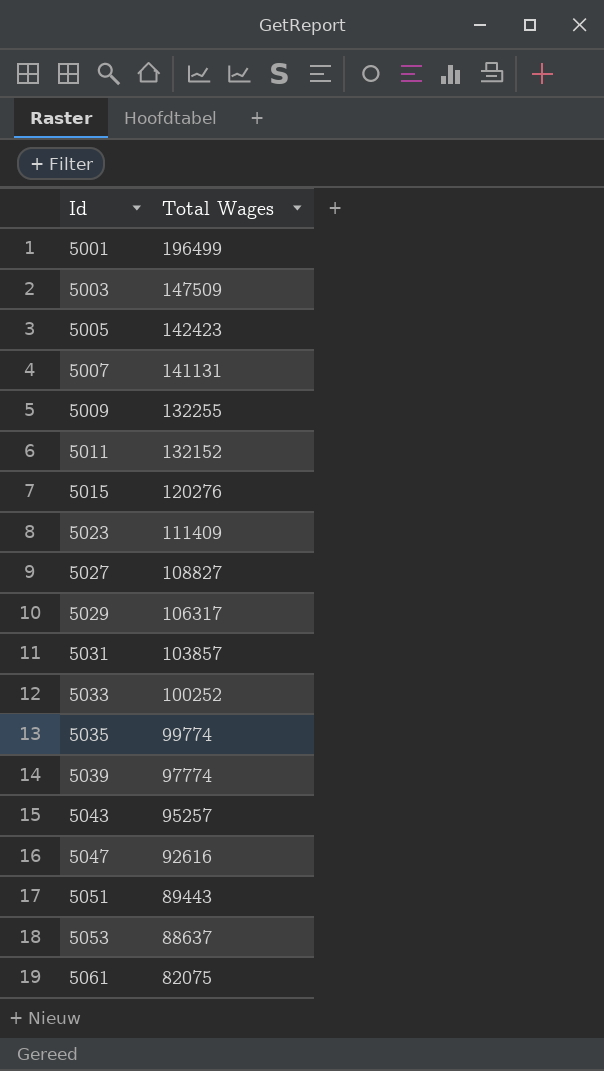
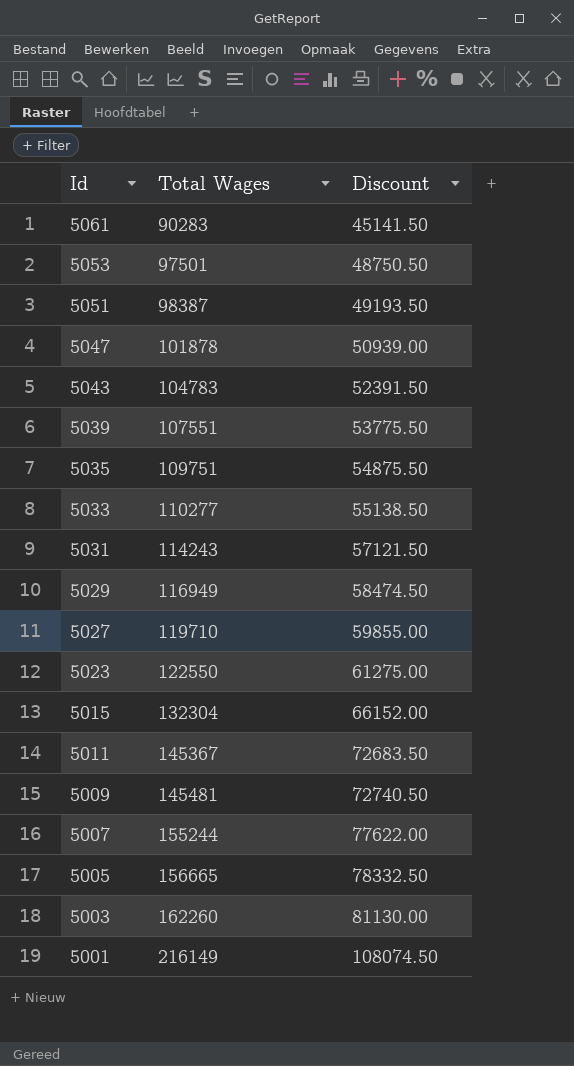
row order: Id ascending -> Id descending
column Discount | formula: none -> [Total Wages] * 0.5
5061 | Total Wages: 82075 -> 90283
5053 | Total Wages: 88637 -> 97501
5051 | Total Wages: 89443 -> 98387
5047 | Total Wages: 92616 -> 101878
5043 | Total Wages: 95257 -> 104783
5039 | Total Wages: 97774 -> 107551
5035 | Total Wages: 99774 -> 109751
5033 | Total Wages: 100252 -> 110277
5031 | Total Wages: 103857 -> 114243
5029 | Total Wages: 106317 -> 116949
5027 | Total Wages: 108827 -> 119710
5023 | Total Wages: 111409 -> 122550
5015 | Total Wages: 120276 -> 132304
5011 | Total Wages: 132152 -> 145367
5009 | Total Wages: 132255 -> 145481
5007 | Total Wages: 141131 -> 155244
5005 | Total Wages: 142423 -> 156665
5003 | Total Wages: 147509 -> 162260
5001 | Total Wages: 196499 -> 216149

